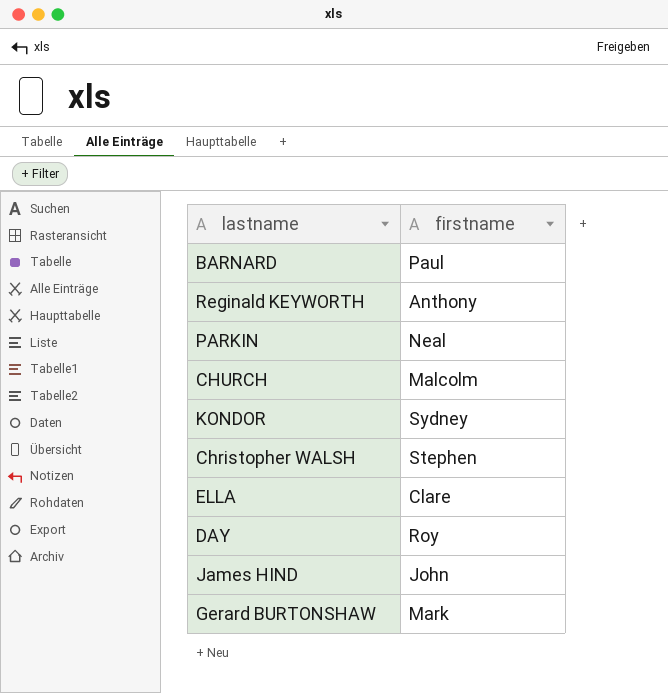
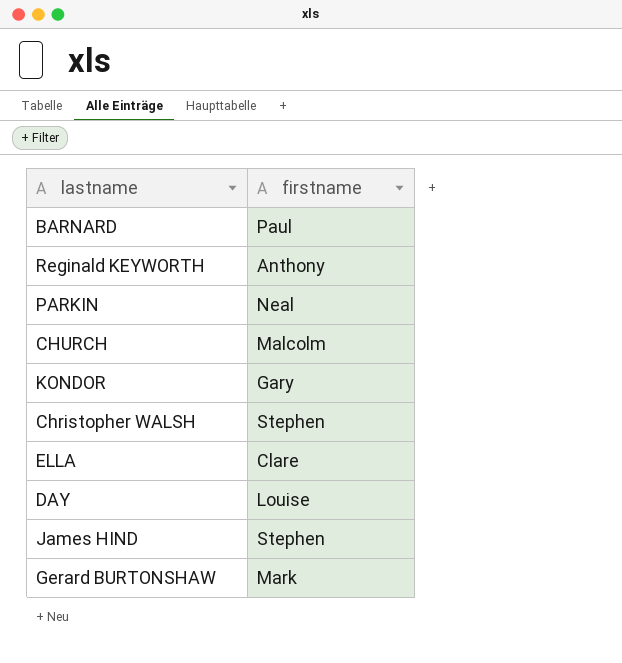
KONDOR | firstname: Sydney -> Gary
DAY | firstname: Roy -> Louise
James HIND | firstname: John -> Stephen

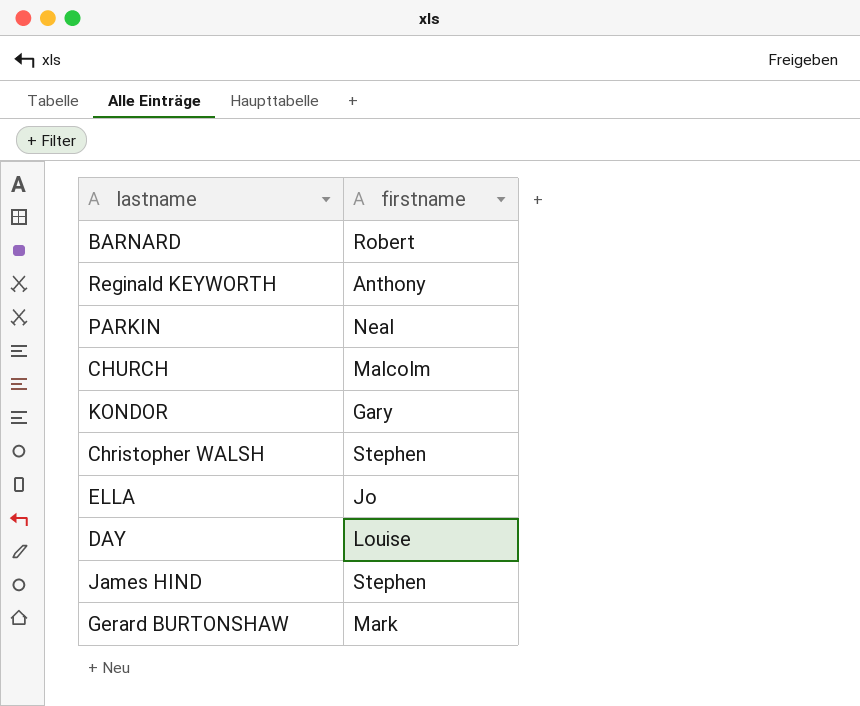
BARNARD | firstname: Paul -> Robert
ELLA | firstname: Clare -> Jo

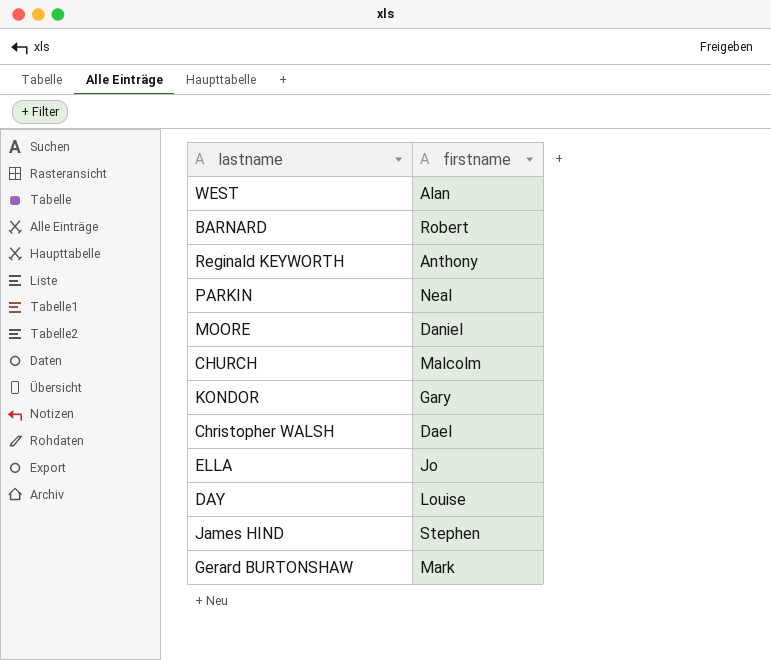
row WEST: none -> Alan
row MOORE: none -> Daniel
Christopher WALSH | firstname: Stephen -> Dael

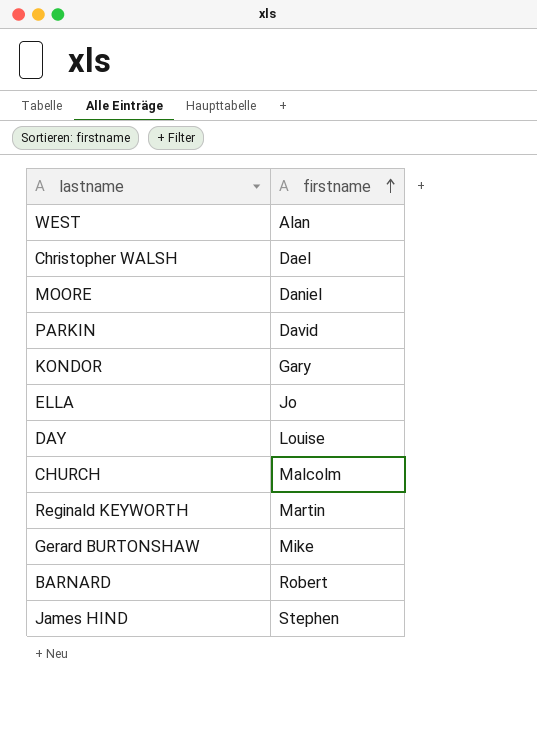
row order: none -> firstname ascending
PARKIN | firstname: Neal -> David
Reginald KEYWORTH | firstname: Anthony -> Martin
Gerard BURTONSHAW | firstname: Mark -> Mike

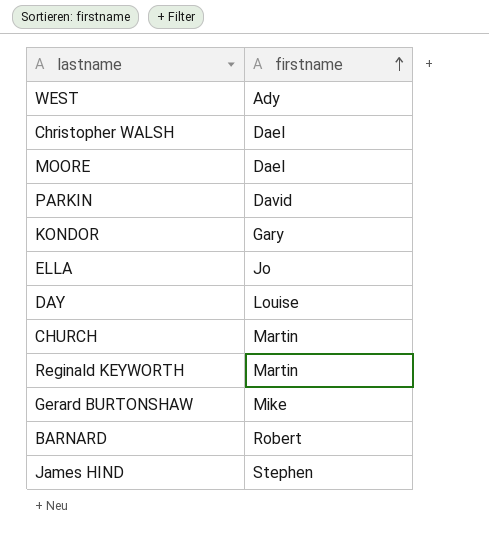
WEST | firstname: Alan -> Ady
MOORE | firstname: Daniel -> Dael
CHURCH | firstname: Malcolm -> Martin

